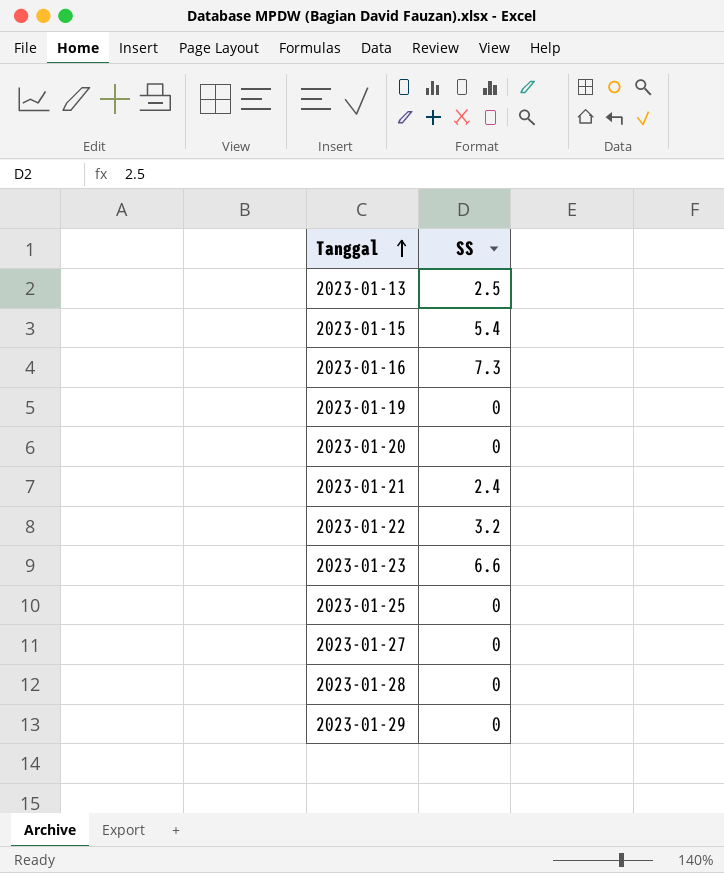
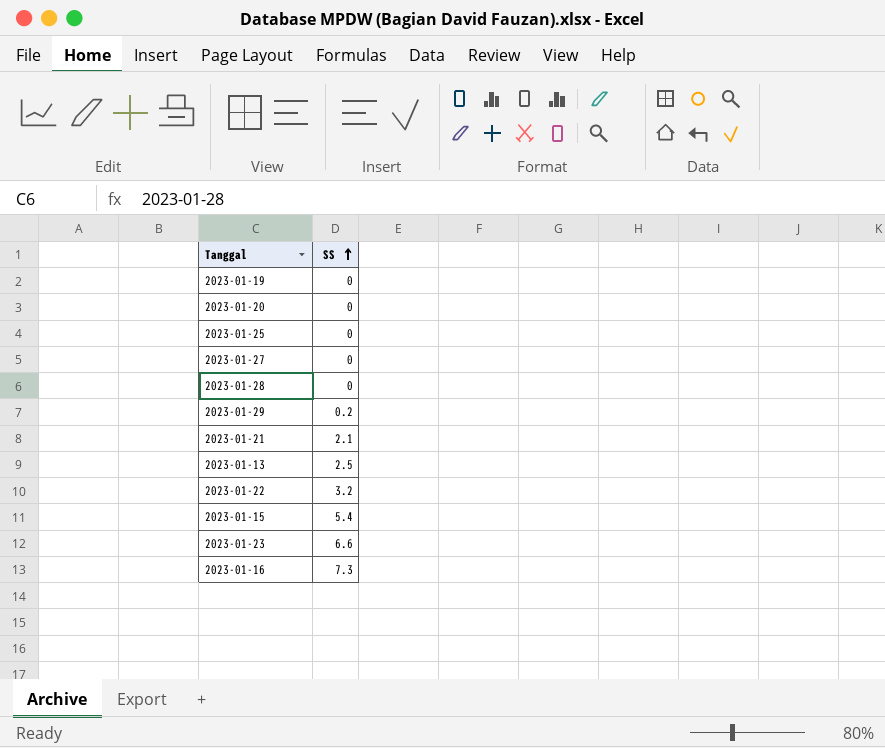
row order: Tanggal ascending -> SS ascending
2023-01-29 | SS: 0 -> 0.2
2023-01-21 | SS: 2.4 -> 2.1

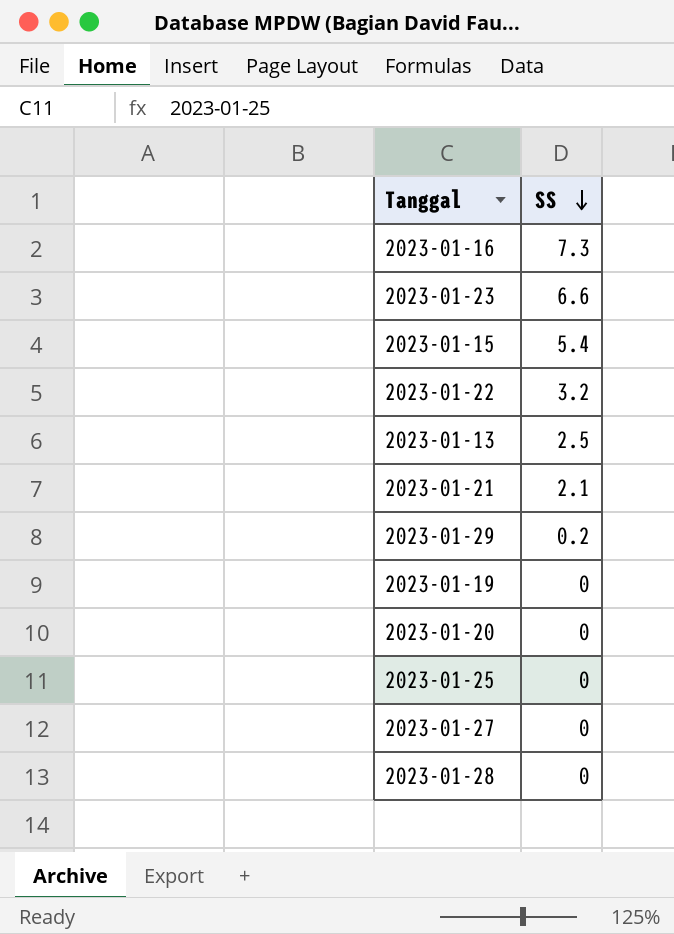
row order: SS ascending -> SS descending

